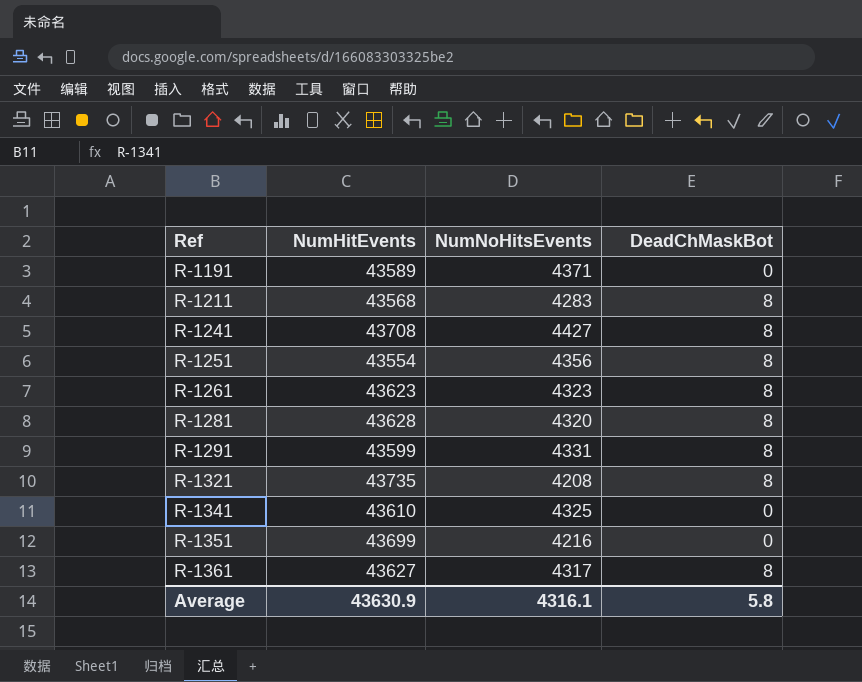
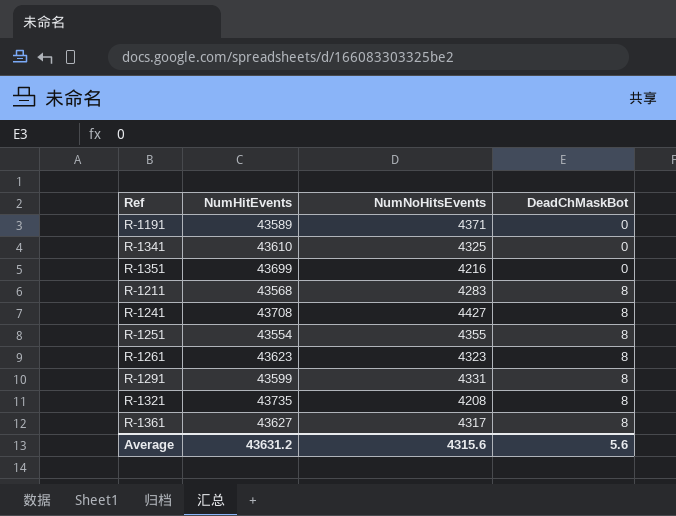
row order: Ref ascending -> DeadChMaskBot ascending
row R-1281: 43628 | 4320 | 8 -> none
R-1251 | NumNoHitsEvents: 4356 -> 4355
Average | NumHitEvents: 43630.9 -> 43631.2
Average | NumNoHitsEvents: 4316.1 -> 4315.6
Average | DeadChMaskBot: 5.8 -> 5.6

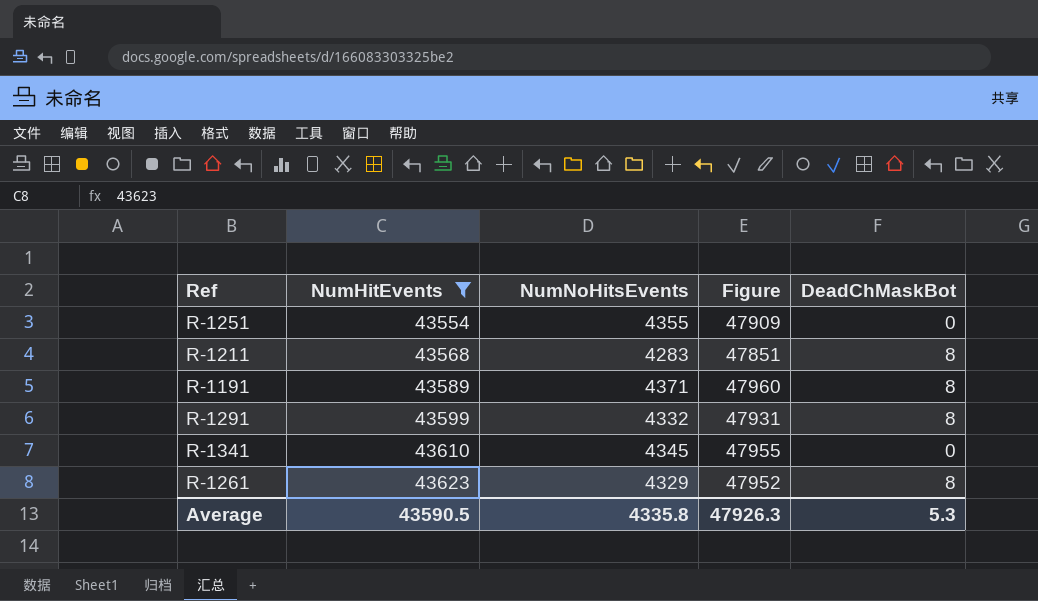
filter: none -> NumHitEvents <= 43623
row order: DeadChMaskBot ascending -> NumHitEvents ascending
column Figure | formula: none -> [NumHitEvents] + [NumNoHitsEvents]
R-1251 | DeadChMaskBot: 8 -> 0
R-1191 | DeadChMaskBot: 0 -> 8
R-1291 | NumNoHitsEvents: 4331 -> 4332
R-1341 | NumNoHitsEvents: 4325 -> 4345
R-1261 | NumNoHitsEvents: 4323 -> 4329
Average | NumHitEvents: 43631.2 -> 43590.5
Average | NumNoHitsEvents: 4315.6 -> 4335.8
Average | DeadChMaskBot: 5.6 -> 5.3

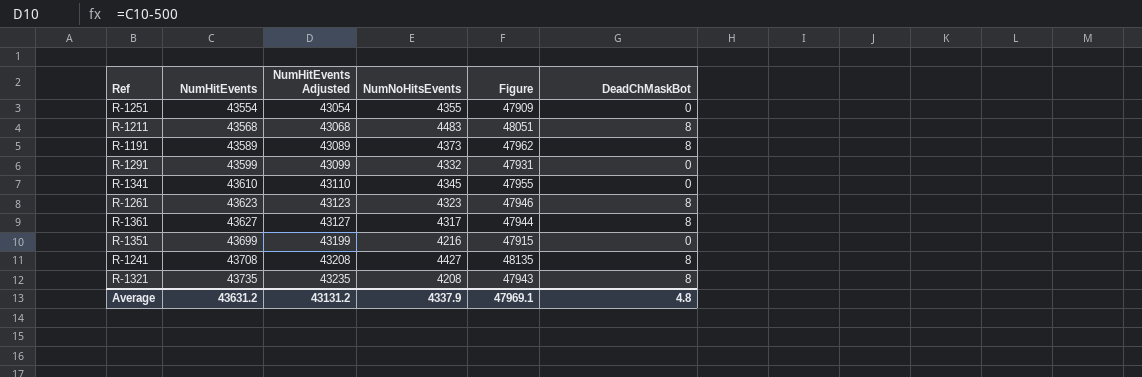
filter: NumHitEvents <= 43623 -> none
column NumHitEvents Adjusted | formula: none -> [NumHitEvents] - 500
R-1211 | NumNoHitsEvents: 4283 -> 4483
R-1211 | Figure: 47851 -> 48051
R-1191 | NumNoHitsEvents: 4371 -> 4373
R-1191 | Figure: 47960 -> 47962
R-1291 | DeadChMaskBot: 8 -> 0
R-1261 | NumNoHitsEvents: 4329 -> 4323
R-1261 | Figure: 47952 -> 47946
Average | NumHitEvents: 43590.5 -> 43631.2
Average | NumNoHitsEvents: 4335.8 -> 4337.9
Average | Figure: 47926.3 -> 47969.1
Average | DeadChMaskBot: 5.3 -> 4.8

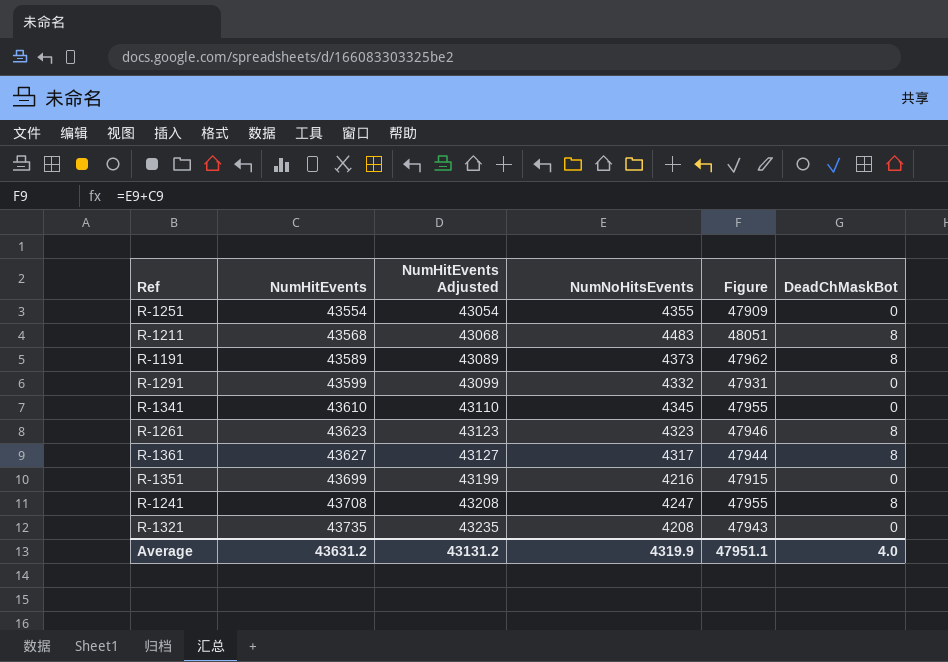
R-1241 | NumNoHitsEvents: 4427 -> 4247
R-1241 | Figure: 48135 -> 47955
R-1321 | DeadChMaskBot: 8 -> 0
Average | NumNoHitsEvents: 4337.9 -> 4319.9
Average | Figure: 47969.1 -> 47951.1
Average | DeadChMaskBot: 4.8 -> 4.0

